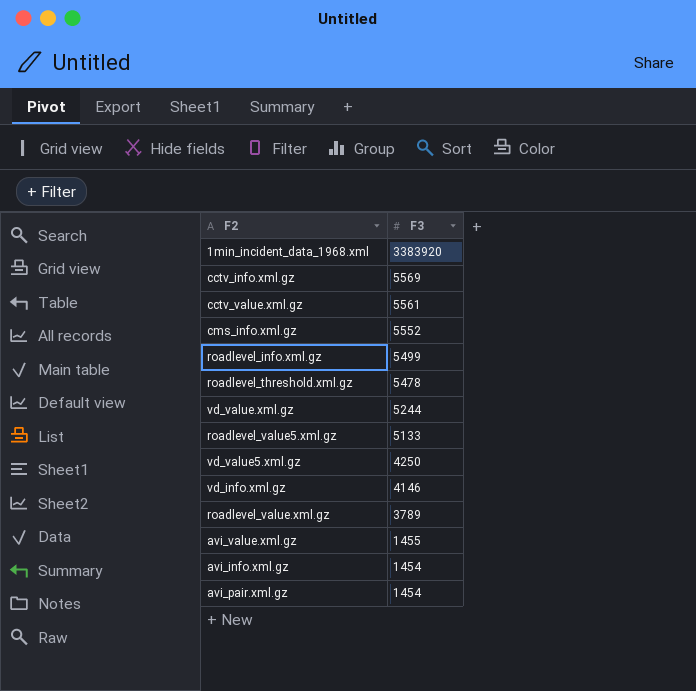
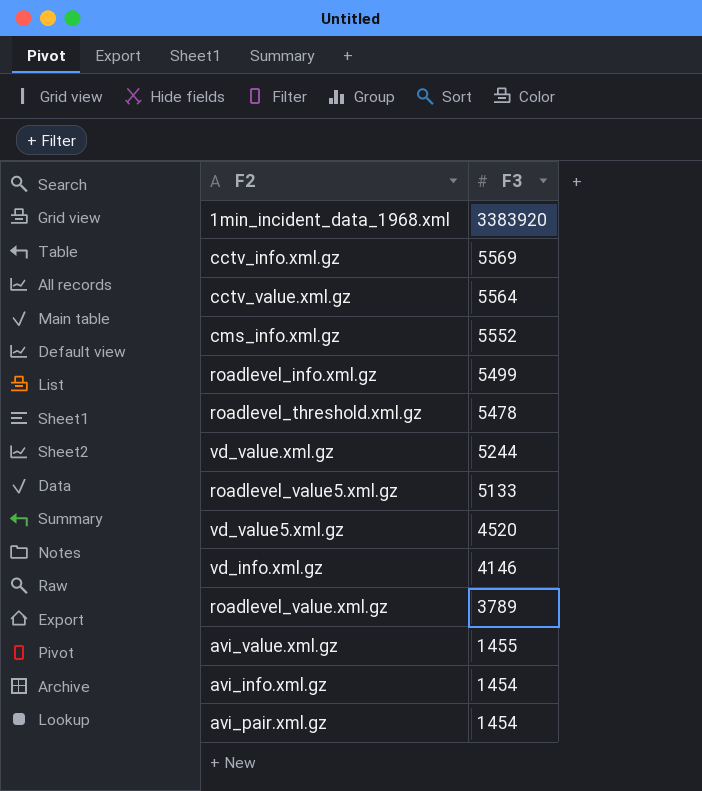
cctv_value.xml.gz | F3: 5561 -> 5564
vd_value5.xml.gz | F3: 4250 -> 4520

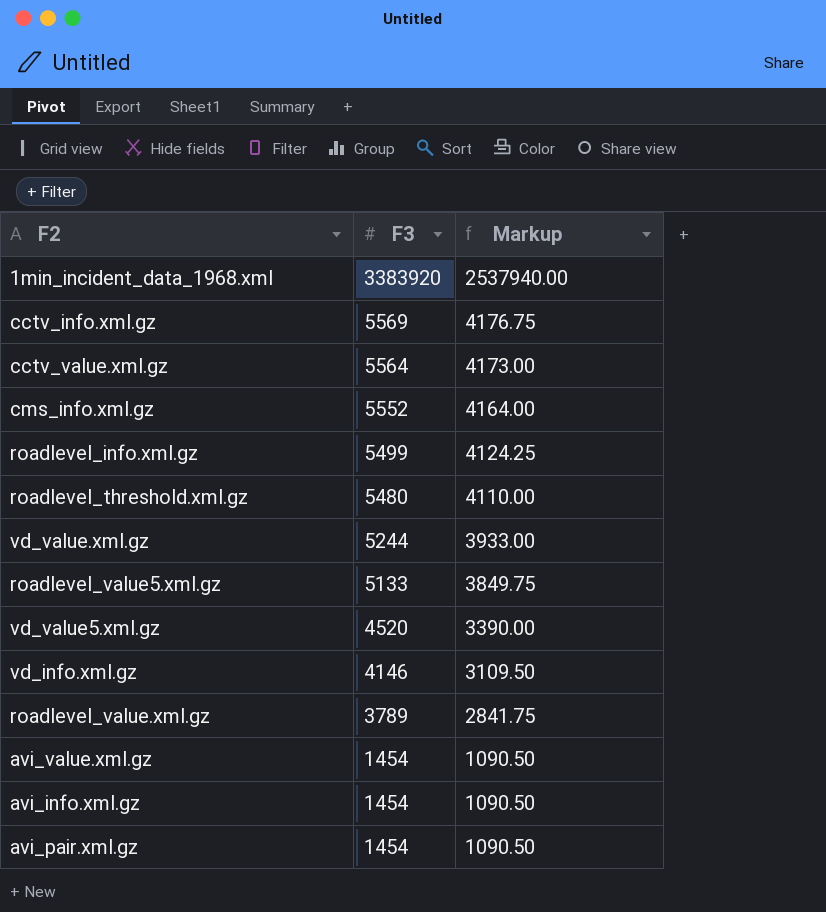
column Markup | formula: none -> [F3] * 0.75
roadlevel_threshold.xml.gz | F3: 5478 -> 5480
avi_value.xml.gz | F3: 1455 -> 1454

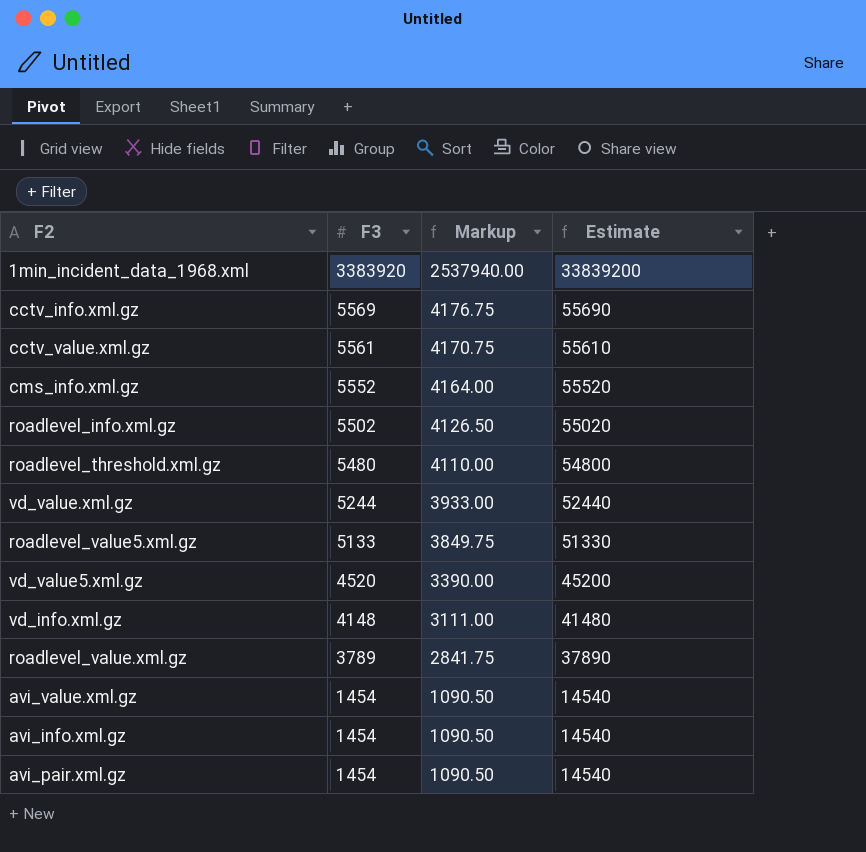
column Estimate | formula: none -> [F3] * 10
cctv_value.xml.gz | F3: 5564 -> 5561
cctv_value.xml.gz | Markup: 4173.00 -> 4170.75
roadlevel_info.xml.gz | F3: 5499 -> 5502
roadlevel_info.xml.gz | Markup: 4124.25 -> 4126.50
vd_info.xml.gz | F3: 4146 -> 4148
vd_info.xml.gz | Markup: 3109.50 -> 3111.00

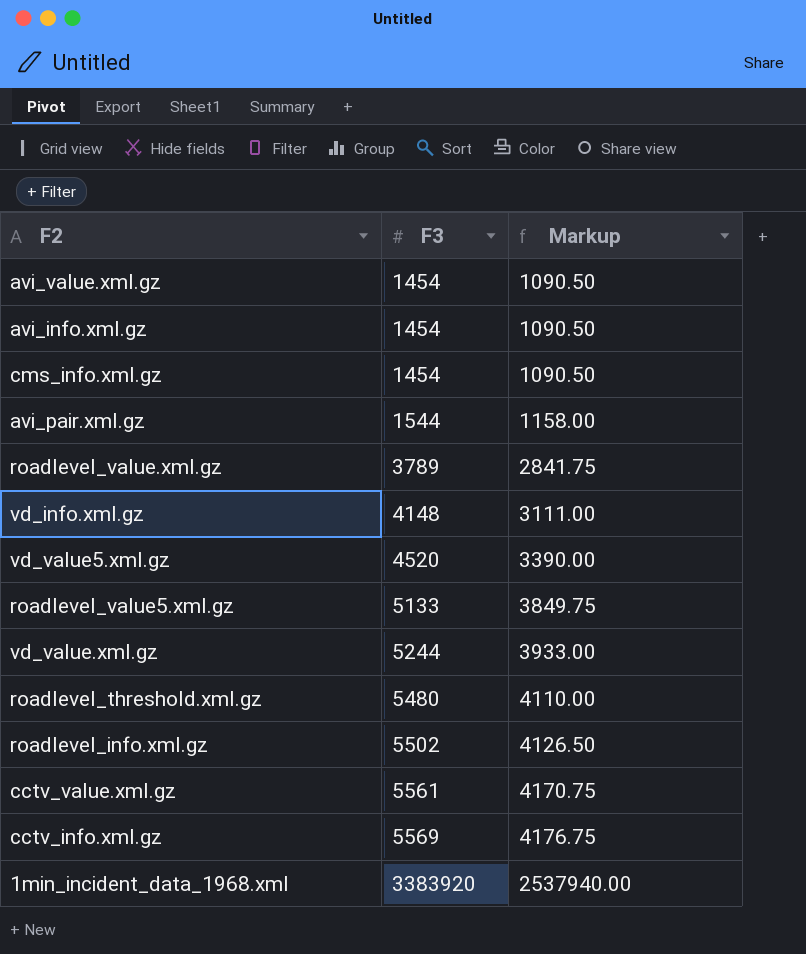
row order: F3 descending -> F3 ascending
column Estimate | formula: [F3] * 10 -> none
cms_info.xml.gz | F3: 5552 -> 1454
cms_info.xml.gz | Markup: 4164.00 -> 1090.50
avi_pair.xml.gz | F3: 1454 -> 1544
avi_pair.xml.gz | Markup: 1090.50 -> 1158.00

